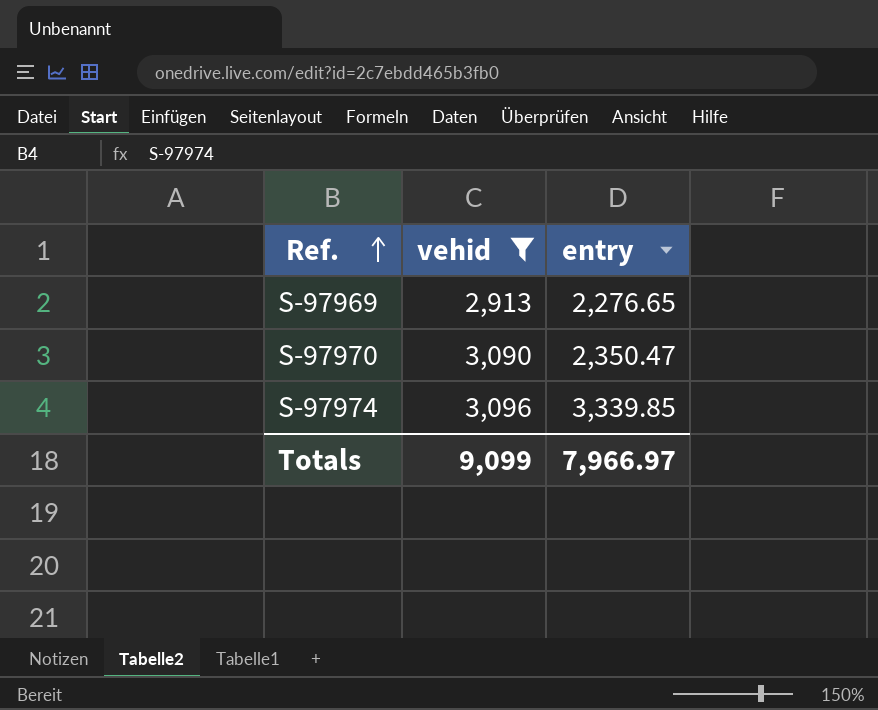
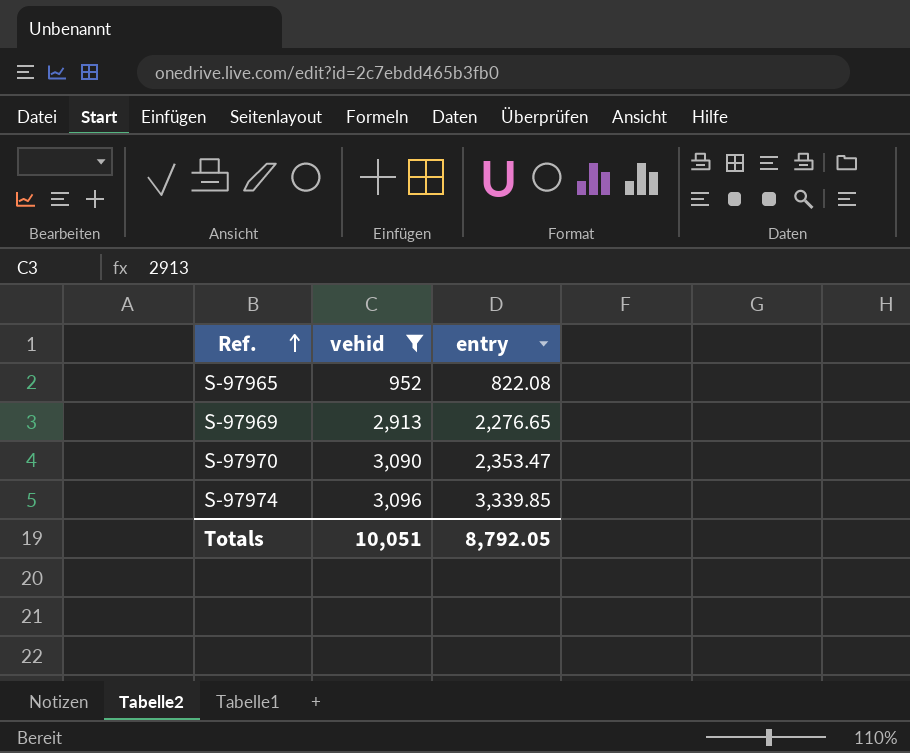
row S-97965: none -> 952 | 822.08
S-97970 | entry: 2,350.47 -> 2,353.47
Totals | vehid: 9,099 -> 10,051
Totals | entry: 7,966.97 -> 8,792.05

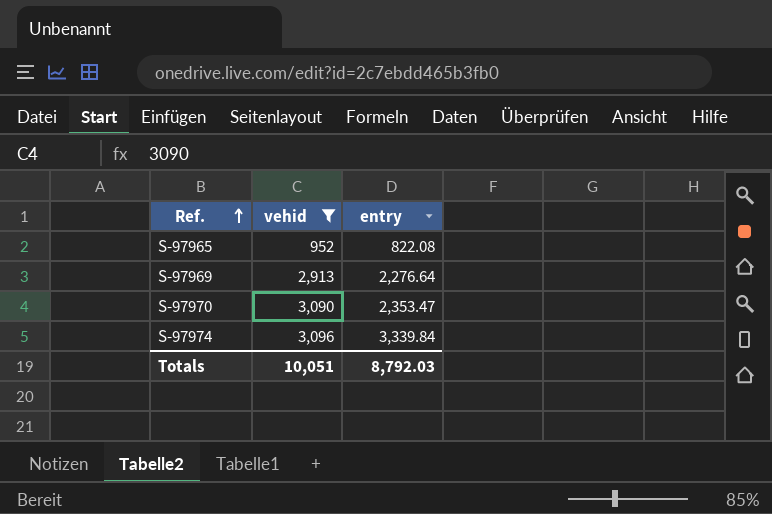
S-97969 | entry: 2,276.65 -> 2,276.64
S-97974 | entry: 3,339.85 -> 3,339.84
Totals | entry: 8,792.05 -> 8,792.03

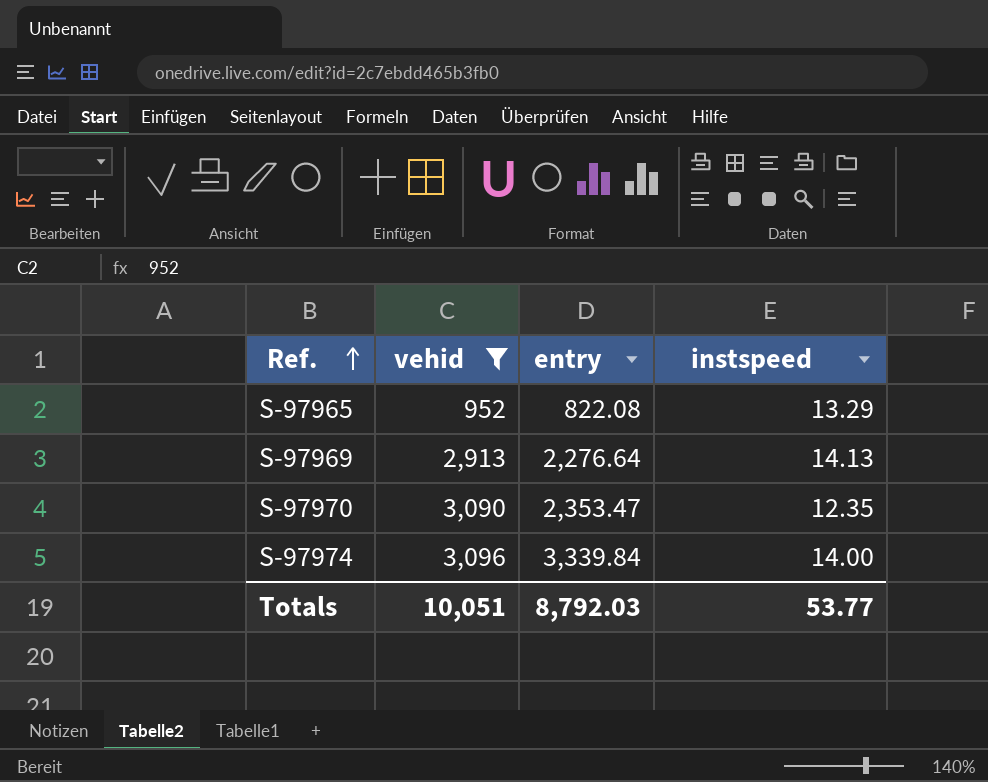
column instspeed | position: none -> 4

